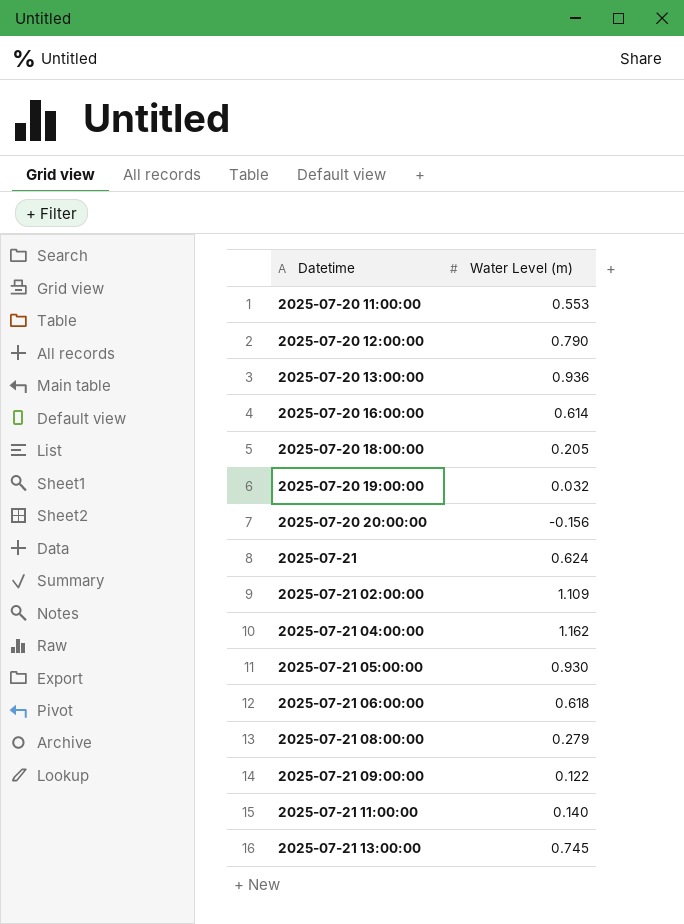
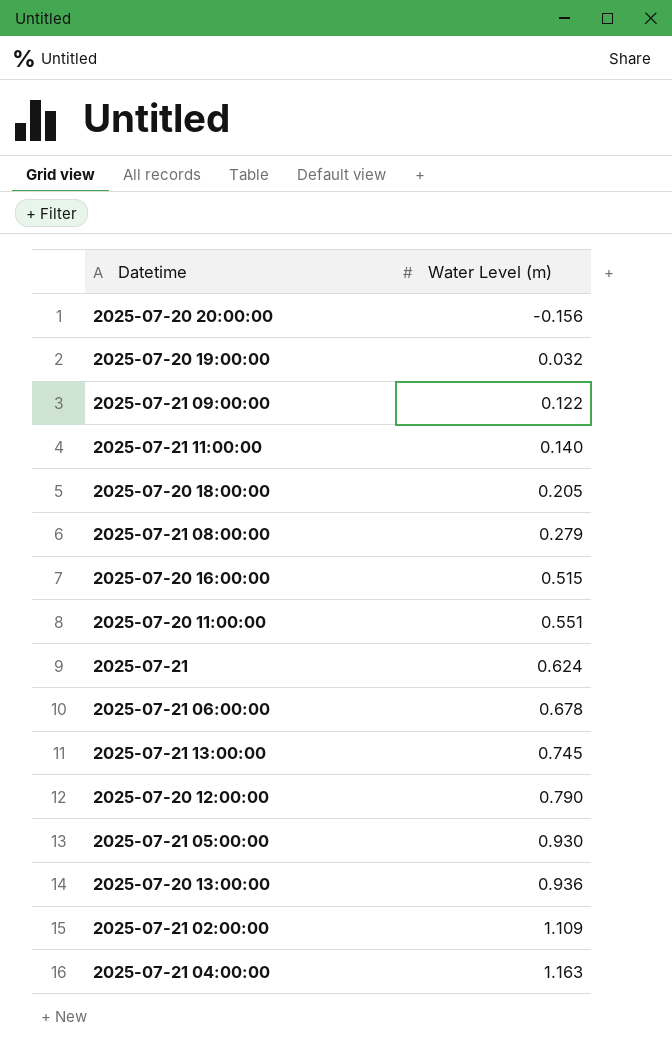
row order: Datetime ascending -> Water Level (m) ascending
2025-07-20 16:00:00 | Water Level (m): 0.614 -> 0.515
2025-07-20 11:00:00 | Water Level (m): 0.553 -> 0.551
2025-07-21 06:00:00 | Water Level (m): 0.618 -> 0.678
2025-07-21 04:00:00 | Water Level (m): 1.162 -> 1.163

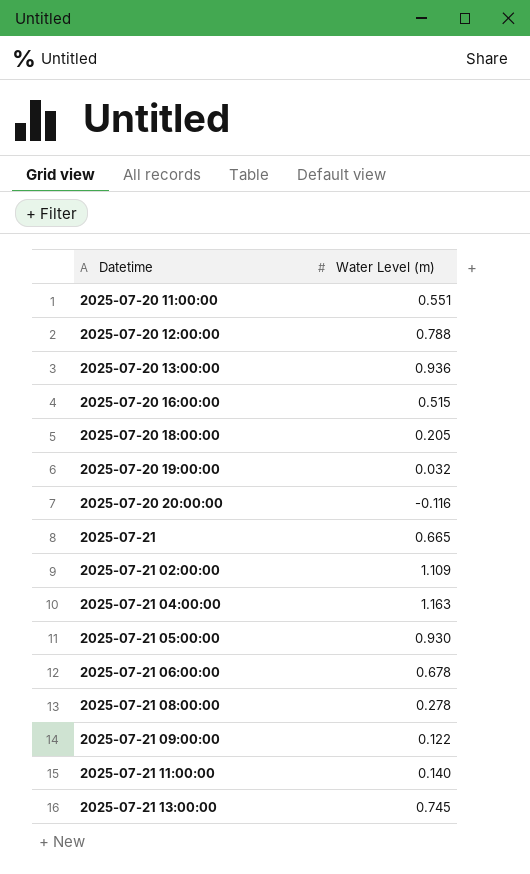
row order: Water Level (m) ascending -> Datetime ascending
2025-07-20 12:00:00 | Water Level (m): 0.790 -> 0.788
2025-07-20 20:00:00 | Water Level (m): -0.156 -> -0.116
2025-07-21 | Water Level (m): 0.624 -> 0.665
2025-07-21 08:00:00 | Water Level (m): 0.279 -> 0.278

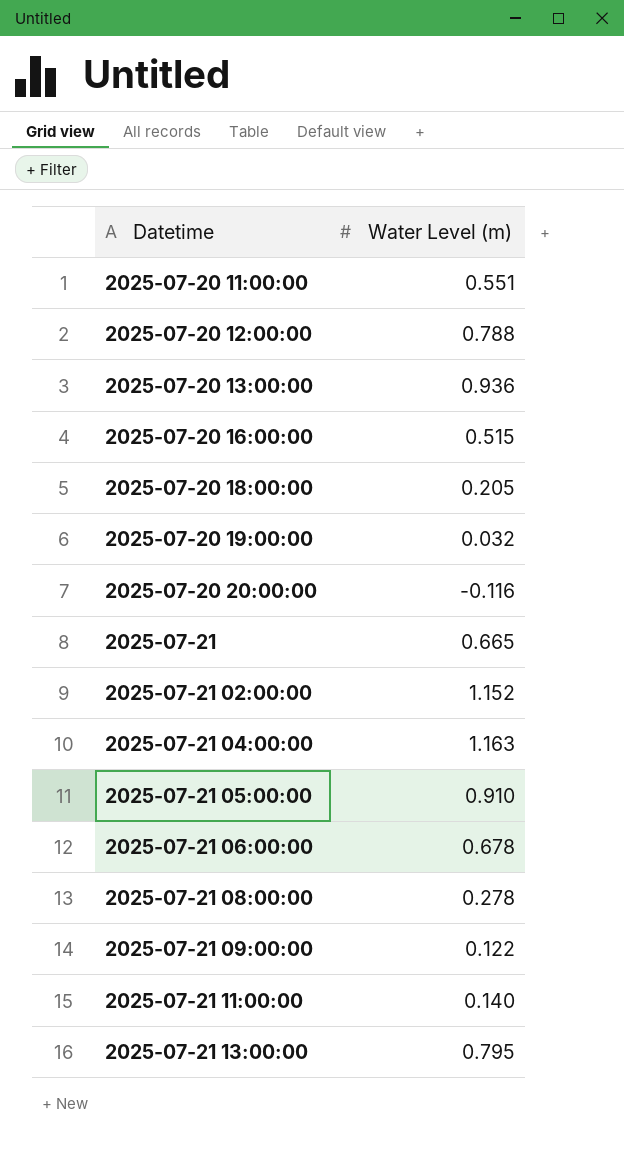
2025-07-21 02:00:00 | Water Level (m): 1.109 -> 1.152
2025-07-21 05:00:00 | Water Level (m): 0.930 -> 0.910
2025-07-21 13:00:00 | Water Level (m): 0.745 -> 0.795

